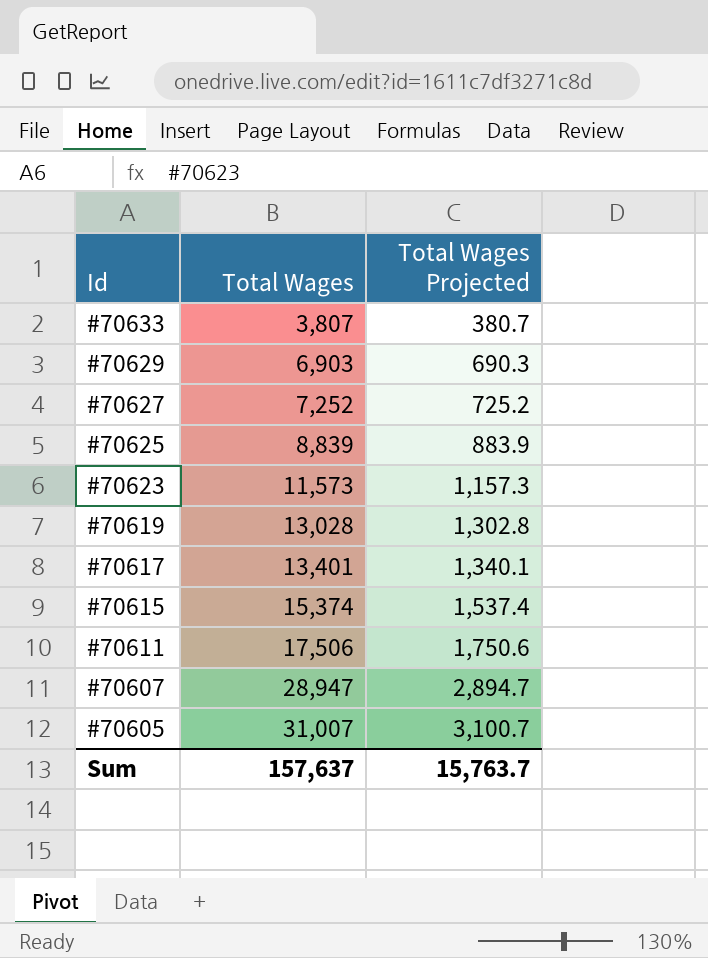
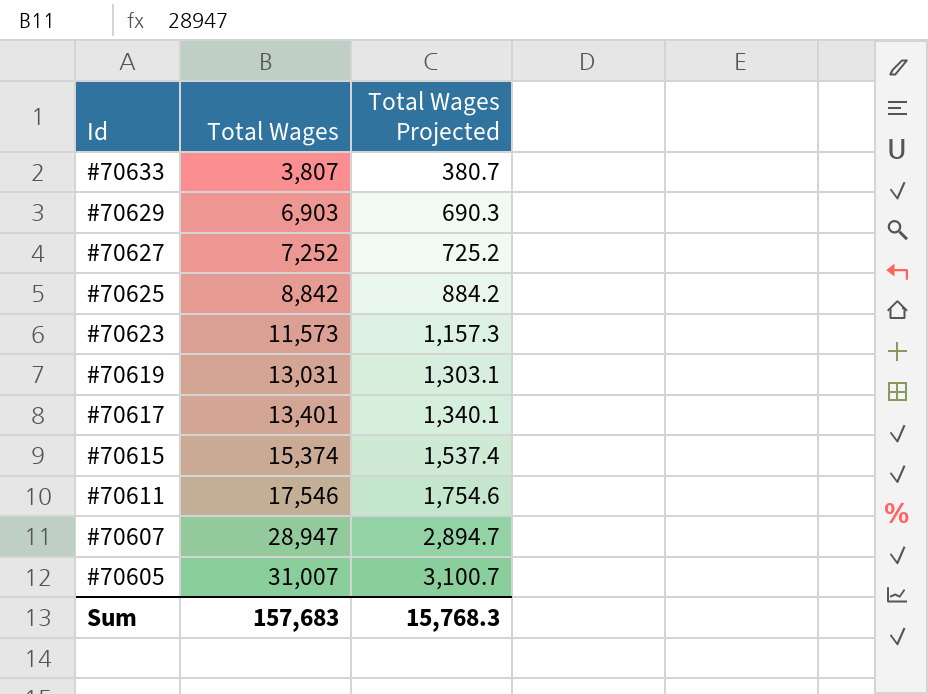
#70625 | Total Wages: 8,839 -> 8,842
#70625 | Total Wages Projected: 883.9 -> 884.2
#70619 | Total Wages: 13,028 -> 13,031
#70619 | Total Wages Projected: 1,302.8 -> 1,303.1
#70611 | Total Wages: 17,506 -> 17,546
#70611 | Total Wages Projected: 1,750.6 -> 1,754.6
Sum | Total Wages: 157,637 -> 157,683
Sum | Total Wages Projected: 15,763.7 -> 15,768.3

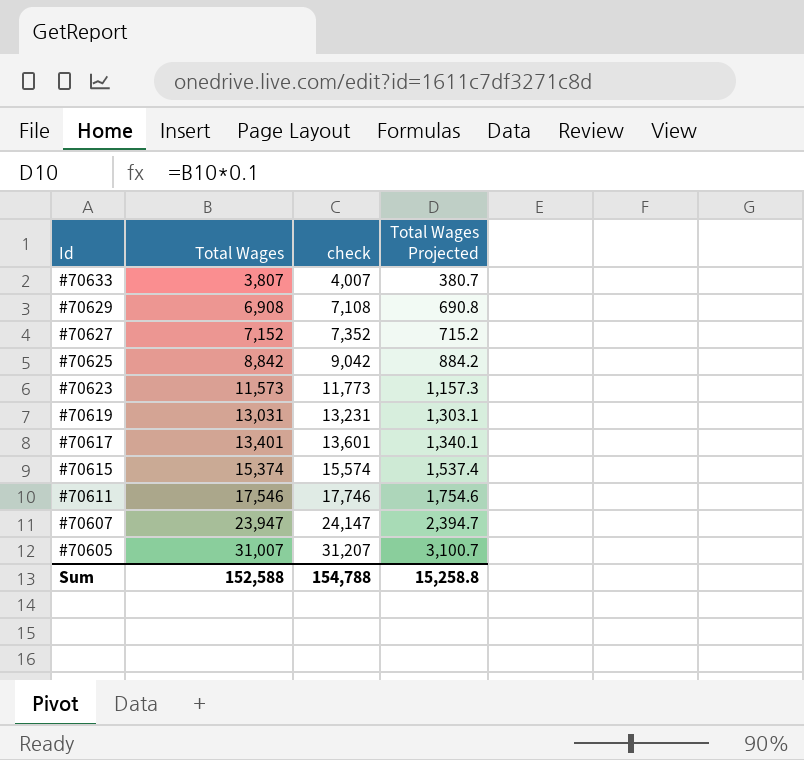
column check | formula: none -> [Total Wages] + 200
#70629 | Total Wages: 6,903 -> 6,908
#70629 | Total Wages Projected: 690.3 -> 690.8
#70627 | Total Wages: 7,252 -> 7,152
#70627 | Total Wages Projected: 725.2 -> 715.2
#70607 | Total Wages: 28,947 -> 23,947
#70607 | Total Wages Projected: 2,894.7 -> 2,394.7
Sum | Total Wages: 157,683 -> 152,588
Sum | Total Wages Projected: 15,768.3 -> 15,258.8

